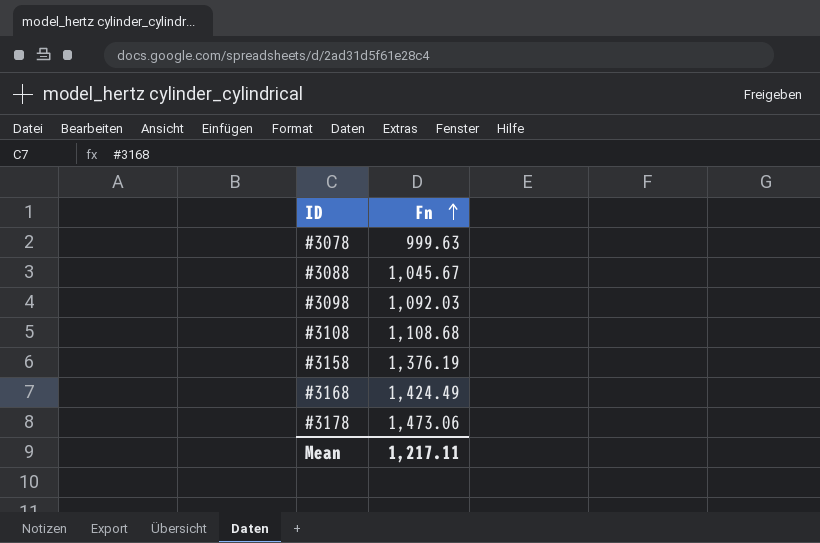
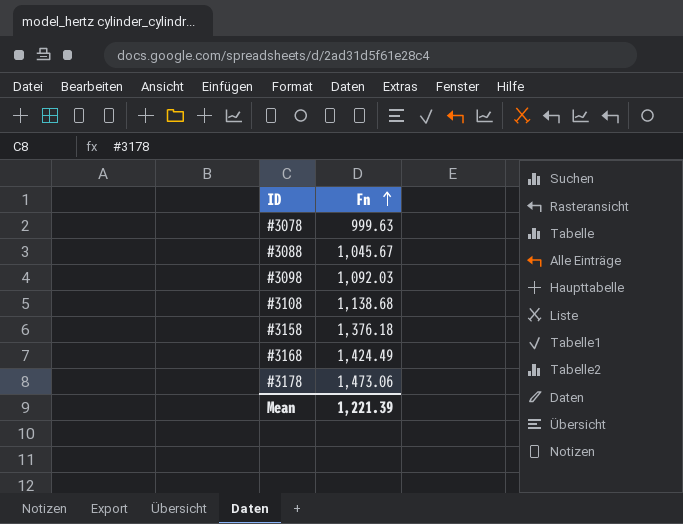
#3108 | Fn: 1,108.68 -> 1,138.68
#3158 | Fn: 1,376.19 -> 1,376.18
Mean | Fn: 1,217.11 -> 1,221.39

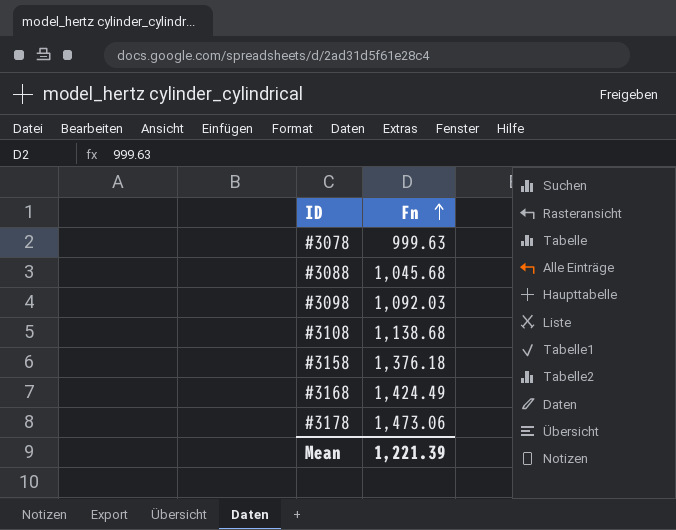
#3088 | Fn: 1,045.67 -> 1,045.68

